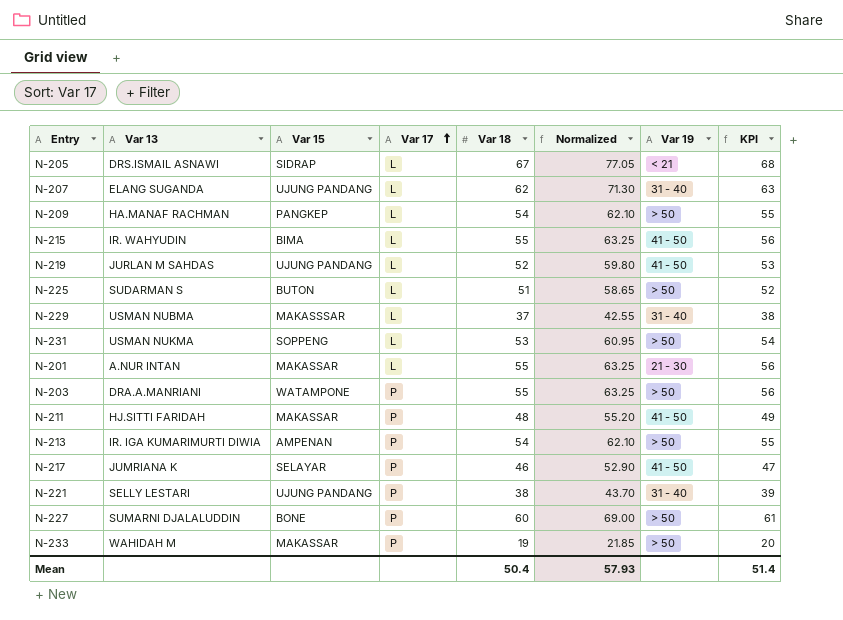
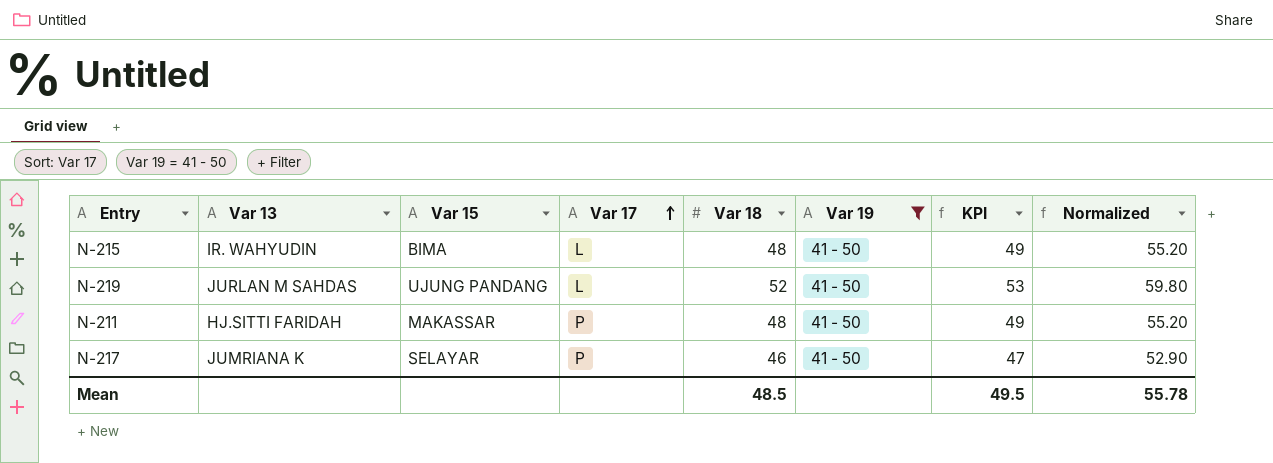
filter: none -> Var 19 = 41 - 50
column Normalized | position: 6 -> 8
N-215 | Var 18: 55 -> 48
N-215 | KPI: 56 -> 49
N-215 | Normalized: 63.25 -> 55.20
Mean | Var 18: 50.4 -> 48.5
Mean | KPI: 51.4 -> 49.5
Mean | Normalized: 57.93 -> 55.78

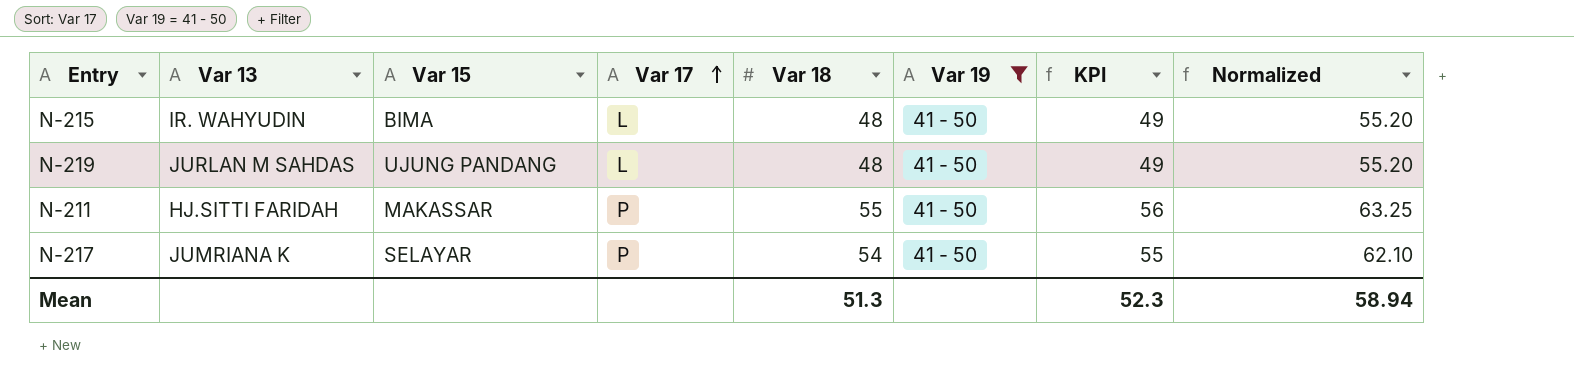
N-219 | Var 18: 52 -> 48
N-219 | KPI: 53 -> 49
N-219 | Normalized: 59.80 -> 55.20
N-211 | Var 18: 48 -> 55
N-211 | KPI: 49 -> 56
N-211 | Normalized: 55.20 -> 63.25
N-217 | Var 18: 46 -> 54
N-217 | KPI: 47 -> 55
N-217 | Normalized: 52.90 -> 62.10
Mean | Var 18: 48.5 -> 51.3
Mean | KPI: 49.5 -> 52.3
Mean | Normalized: 55.78 -> 58.94

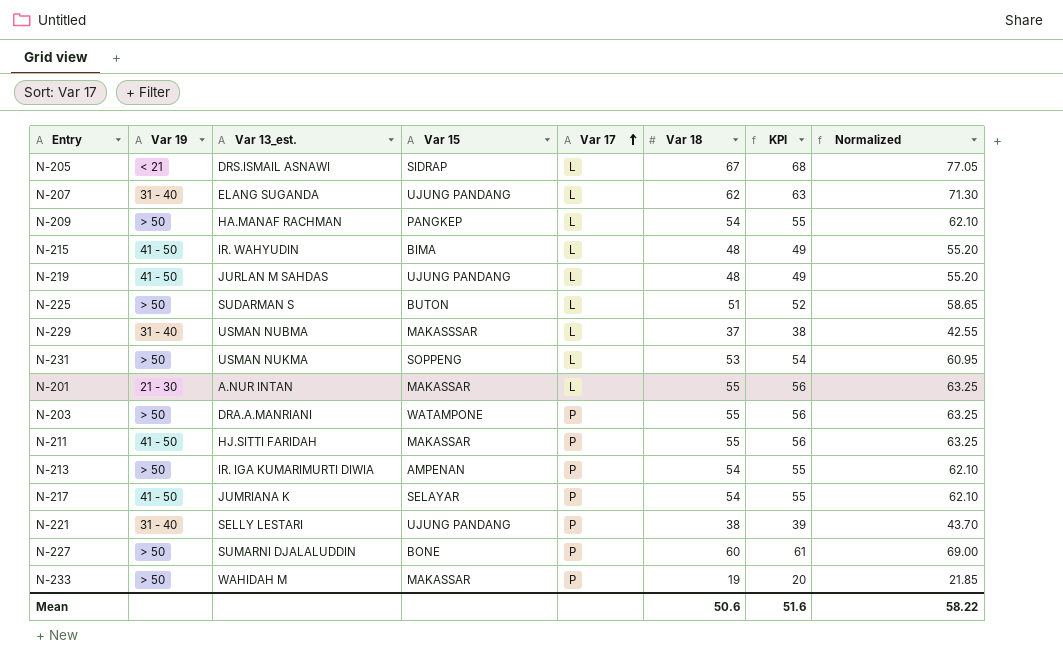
filter: Var 19 = 41 - 50 -> none
column Var 19 | position: 6 -> 2
column name: Var 13 -> Var 13_est.
Mean | Var 18: 51.3 -> 50.6
Mean | KPI: 52.3 -> 51.6
Mean | Normalized: 58.94 -> 58.22

